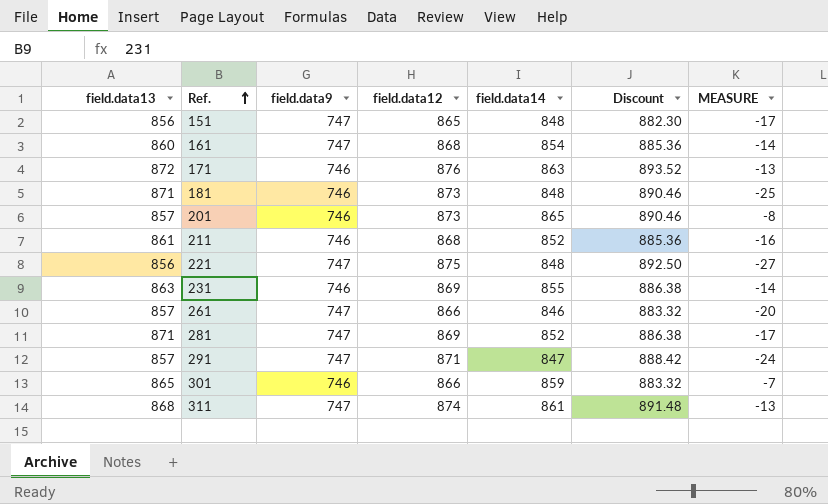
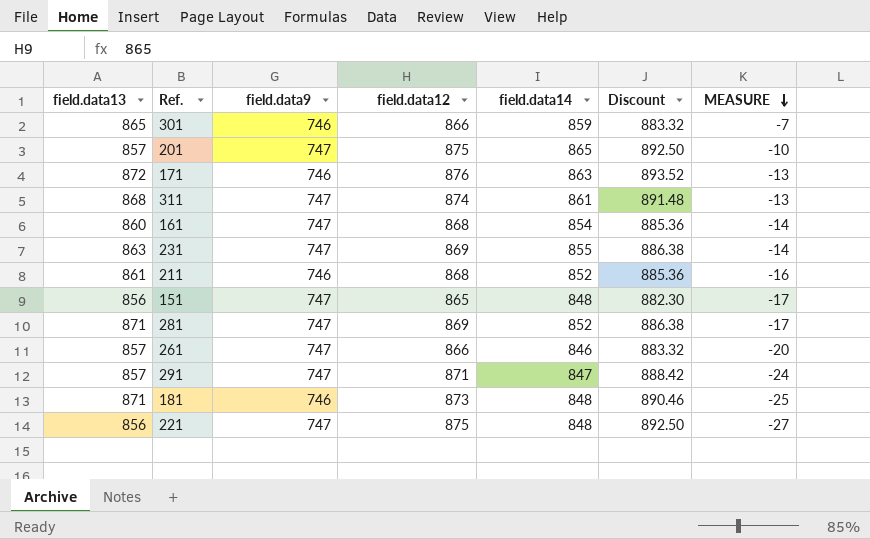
row order: Ref. ascending -> MEASURE descending
201 | field.data9: 746 -> 747
201 | field.data12: 873 -> 875
201 | Discount: 890.46 -> 892.50
201 | MEASURE: -8 -> -10
231 | field.data9: 746 -> 747

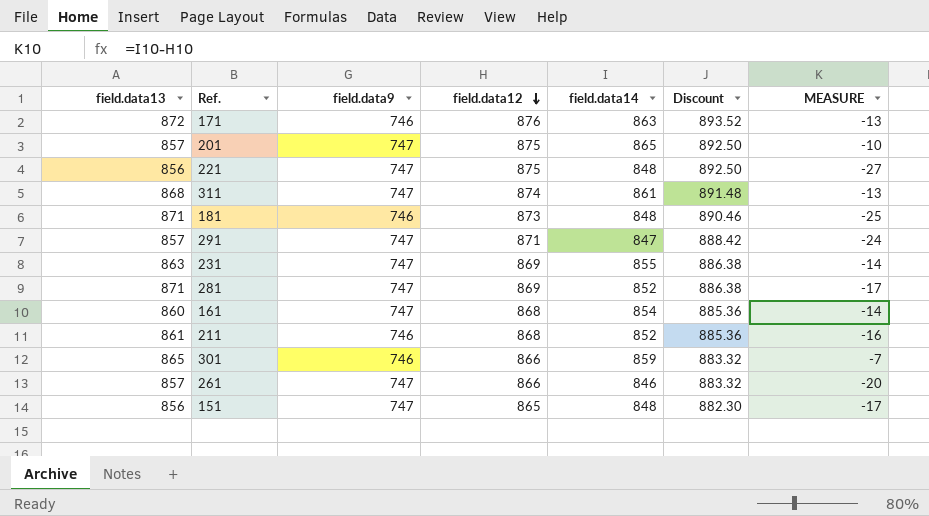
row order: MEASURE descending -> field.data12 descending

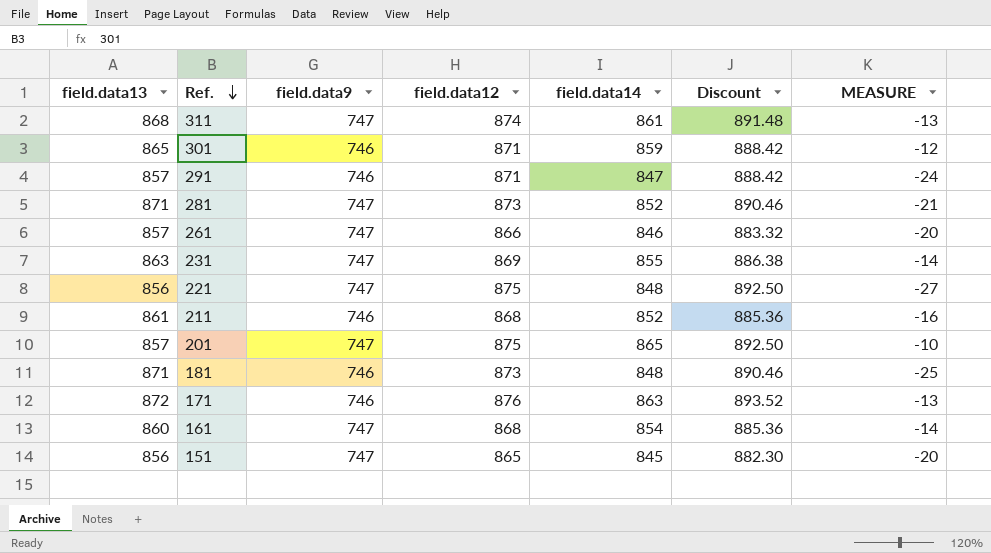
row order: field.data12 descending -> Ref. descending
301 | field.data12: 866 -> 871
301 | Discount: 883.32 -> 888.42
301 | MEASURE: -7 -> -12
291 | field.data9: 747 -> 746
281 | field.data12: 869 -> 873
281 | Discount: 886.38 -> 890.46
281 | MEASURE: -17 -> -21
151 | field.data14: 848 -> 845
151 | MEASURE: -17 -> -20

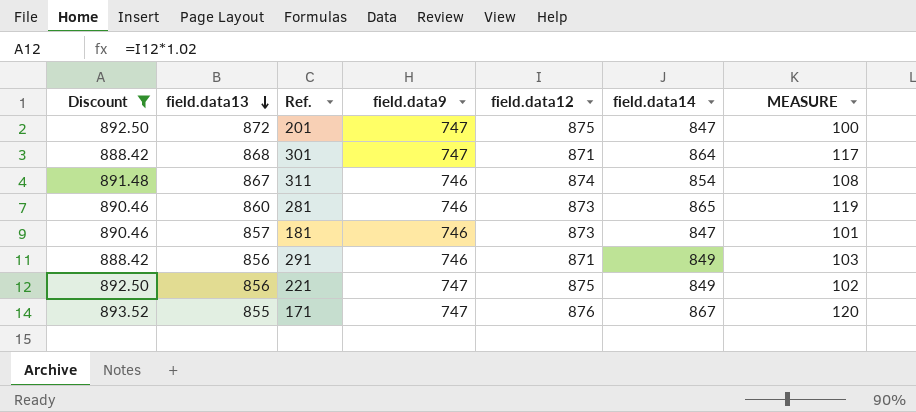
filter: none -> Discount >= 888.42
row order: Ref. descending -> field.data13 descending
column Discount | position: 6 -> 1
column MEASURE | formula: [field.data14] - [field.data12] -> [field.data14] - [field.data9]
201 | field.data13: 857 -> 872
201 | field.data14: 865 -> 847
301 | field.data13: 865 -> 868
301 | field.data9: 746 -> 747
301 | field.data14: 859 -> 864
311 | field.data13: 868 -> 867
311 | field.data9: 747 -> 746
311 | field.data14: 861 -> 854
281 | field.data13: 871 -> 860
281 | field.data9: 747 -> 746
281 | field.data14: 852 -> 865
181 | field.data13: 871 -> 857
181 | field.data14: 848 -> 847
291 | field.data13: 857 -> 856
291 | field.data14: 847 -> 849
221 | field.data14: 848 -> 849
171 | field.data13: 872 -> 855
171 | field.data9: 746 -> 747
171 | field.data14: 863 -> 867

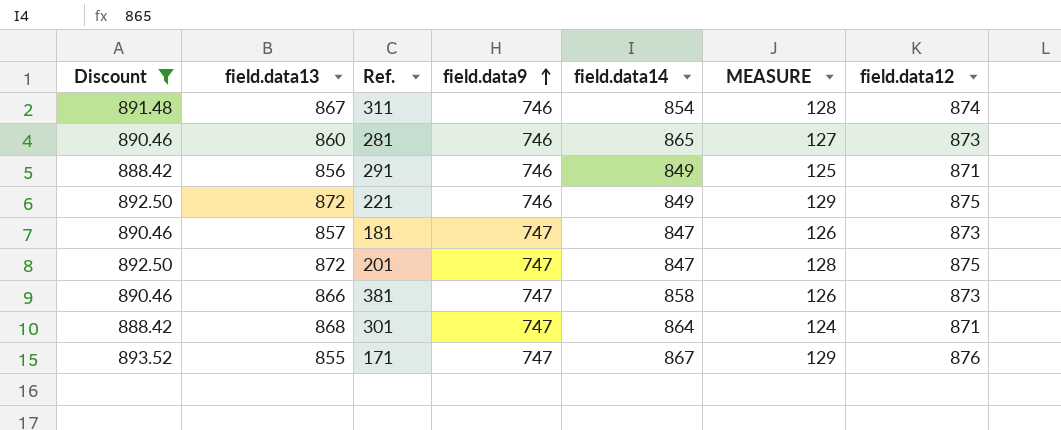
row order: field.data13 descending -> field.data9 ascending
column MEASURE | formula: [field.data14] - [field.data9] -> [field.data12] - [field.data9]
column field.data12 | position: 5 -> 7
221 | field.data13: 856 -> 872
221 | field.data9: 747 -> 746
181 | field.data9: 746 -> 747
row 381: none -> 890.46 | 866 | 747 | 858 | 126 | 873

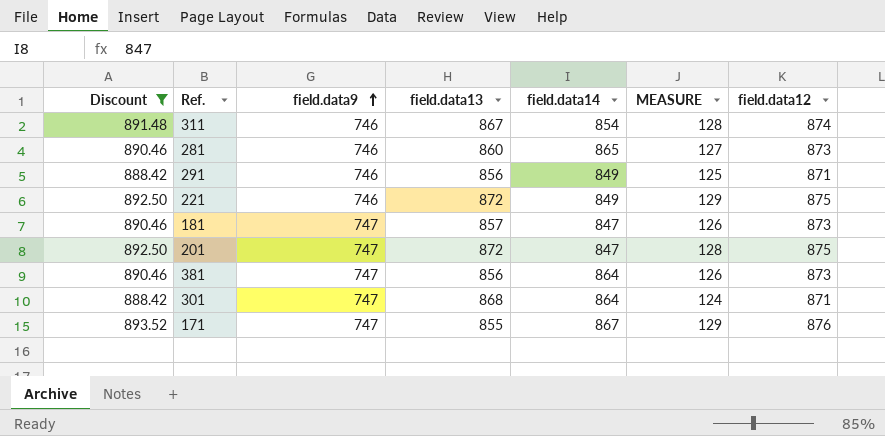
column field.data13 | position: 2 -> 4
381 | field.data13: 866 -> 856
381 | field.data14: 858 -> 864

